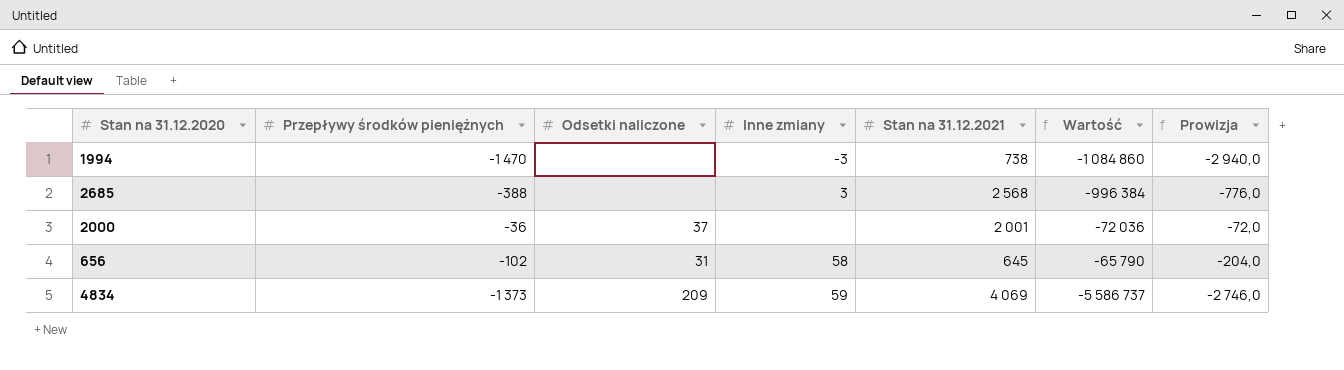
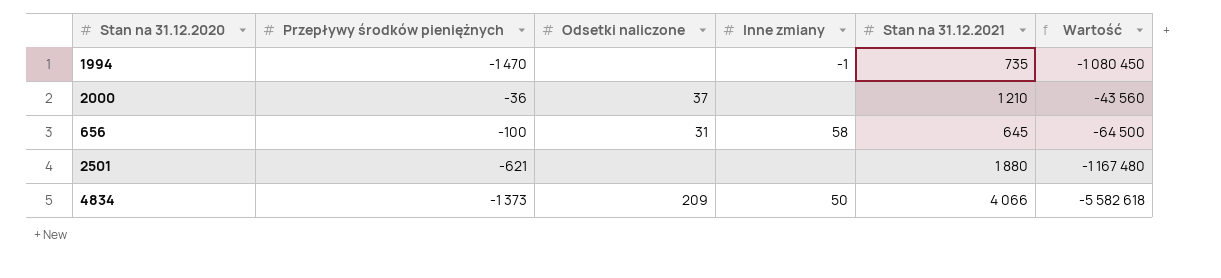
column Prowizja | formula: [Przepływy środków pieniężnych] * 2 -> none
row 2685: -388 | none | 3 | 2 568 | -996 384 | -776,0 -> none
1994 | Inne zmiany: -3 -> -1
1994 | Stan na 31.12.2021: 738 -> 735
1994 | Wartość: -1 084 860 -> -1 080 450
2000 | Stan na 31.12.2021: 2 001 -> 1 210
2000 | Wartość: -72 036 -> -43 560
656 | Przepływy środków pieniężnych: -102 -> -100
656 | Wartość: -65 790 -> -64 500
row 2501: none -> -621 | none | none | 1 880 | -1 167 480
4834 | Inne zmiany: 59 -> 50
4834 | Stan na 31.12.2021: 4 069 -> 4 066
4834 | Wartość: -5 586 737 -> -5 582 618

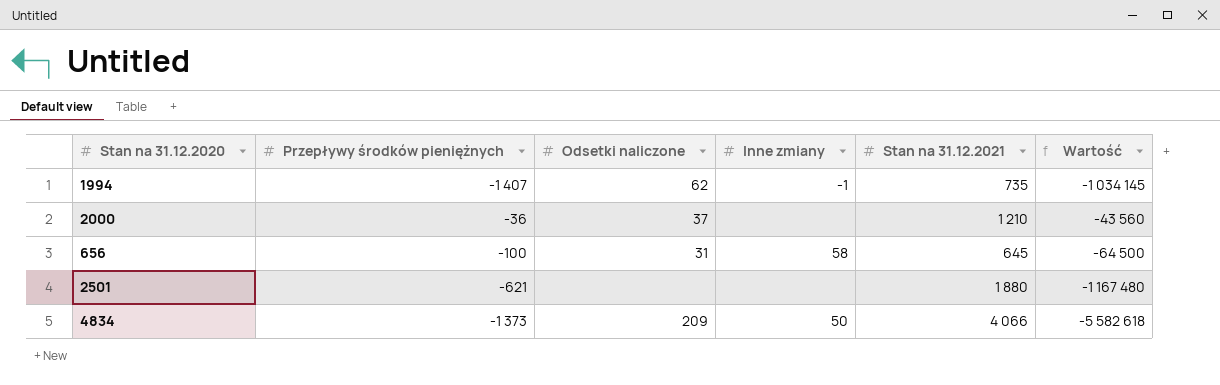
1994 | Przepływy środków pieniężnych: -1 470 -> -1 407
1994 | Odsetki naliczone: none -> 62
1994 | Wartość: -1 080 450 -> -1 034 145

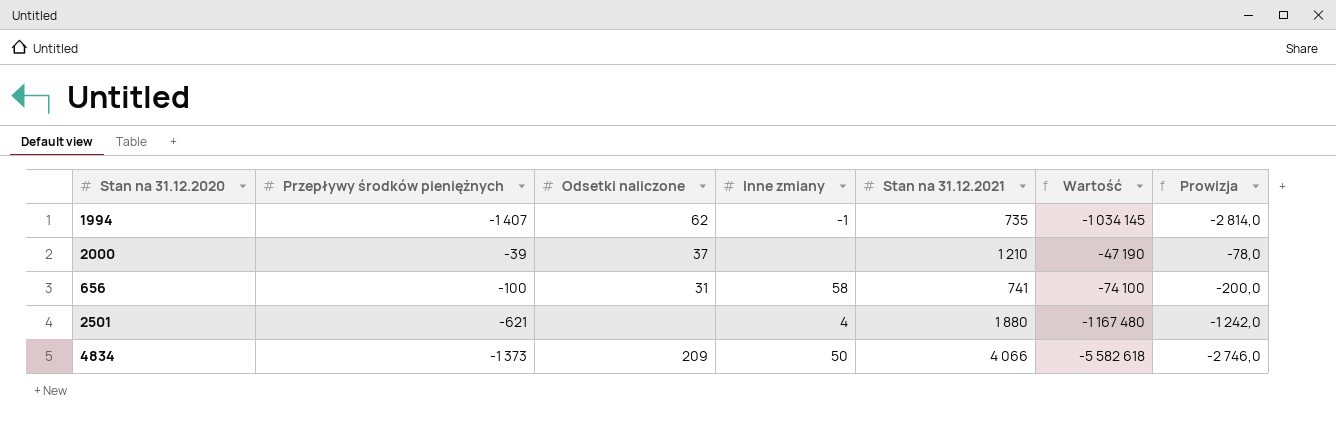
column Prowizja | formula: none -> [Przepływy środków pieniężnych] * 2
2000 | Przepływy środków pieniężnych: -36 -> -39
2000 | Wartość: -43 560 -> -47 190
656 | Stan na 31.12.2021: 645 -> 741
656 | Wartość: -64 500 -> -74 100
2501 | Inne zmiany: none -> 4

